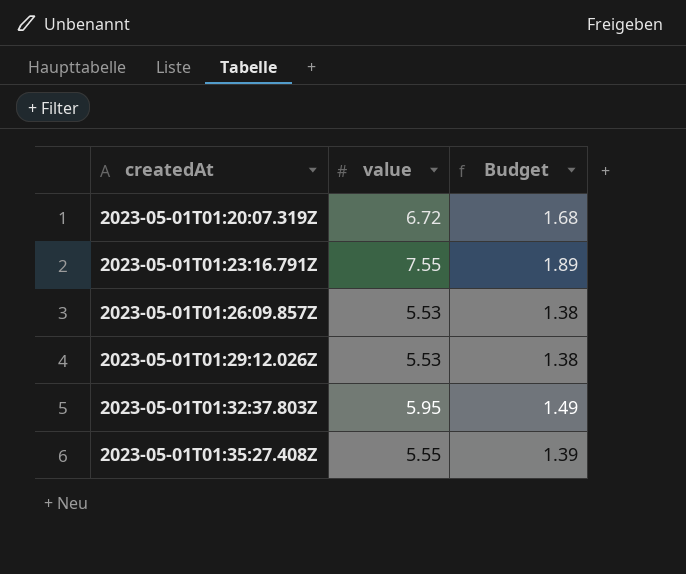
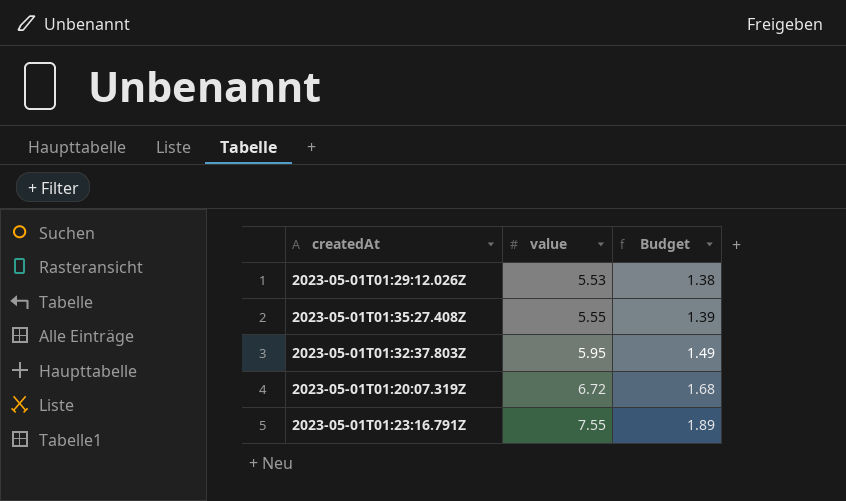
row order: createdAt ascending -> value ascending
row 2023-05-01T01:26:09.857Z: 5.53 | 1.38 -> none

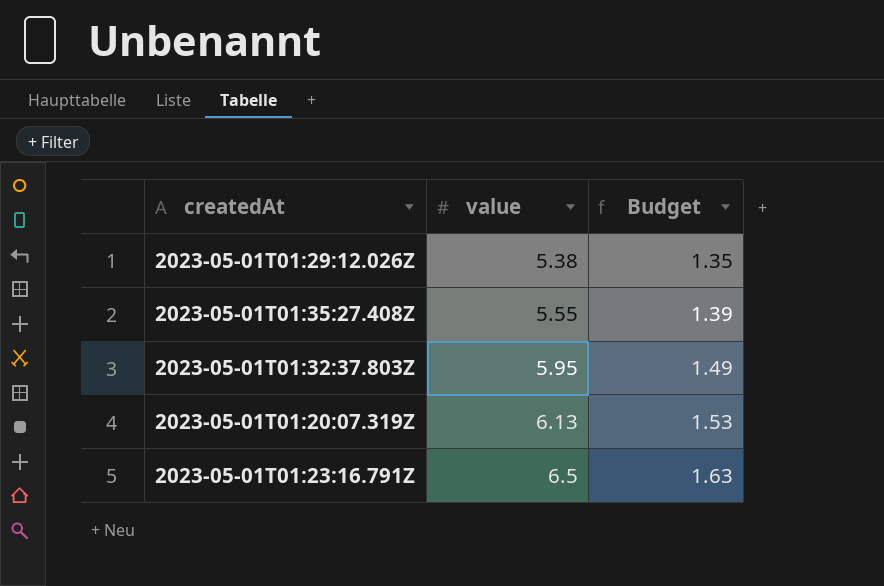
2023-05-01T01:29:12.026Z | value: 5.53 -> 5.38
2023-05-01T01:29:12.026Z | Budget: 1.38 -> 1.35
2023-05-01T01:20:07.319Z | value: 6.72 -> 6.13
2023-05-01T01:20:07.319Z | Budget: 1.68 -> 1.53
2023-05-01T01:23:16.791Z | value: 7.55 -> 6.5
2023-05-01T01:23:16.791Z | Budget: 1.89 -> 1.63

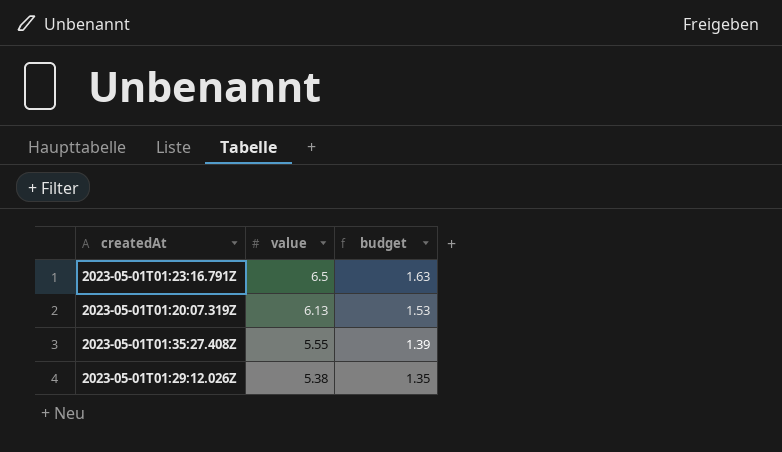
row order: value ascending -> value descending
column name: Budget -> budget
row 2023-05-01T01:32:37.803Z: 5.95 | 1.49 -> none

